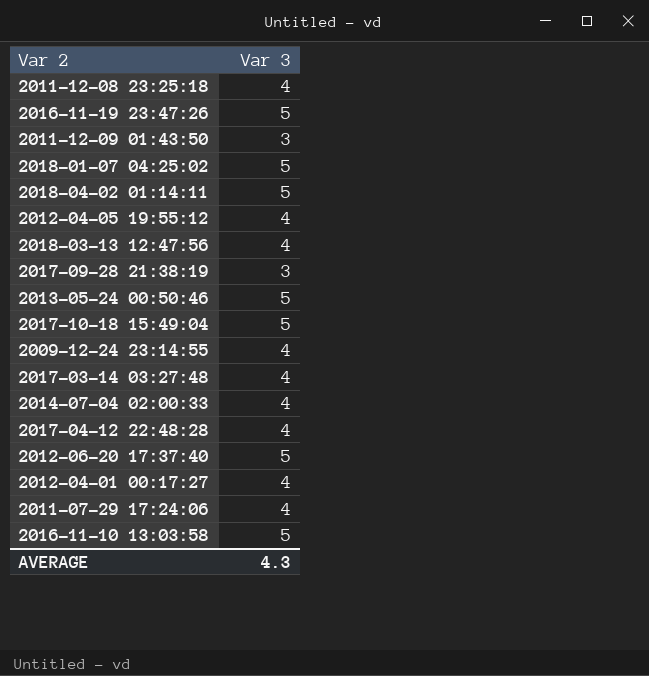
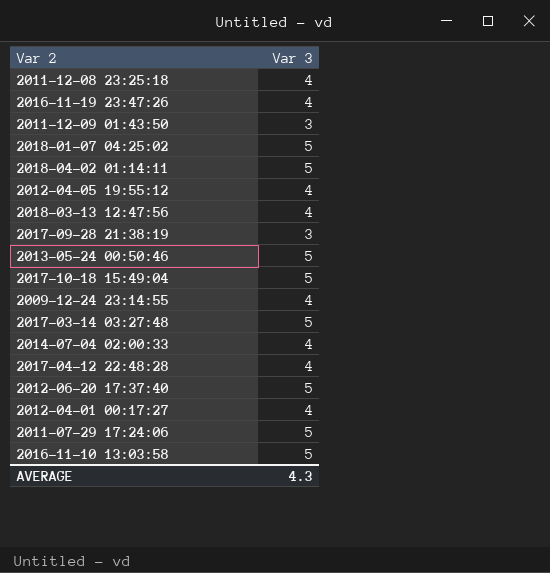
2016-11-19 23:47:26 | Var 3: 5 -> 4
2017-03-14 03:27:48 | Var 3: 4 -> 5
2011-07-29 17:24:06 | Var 3: 4 -> 5

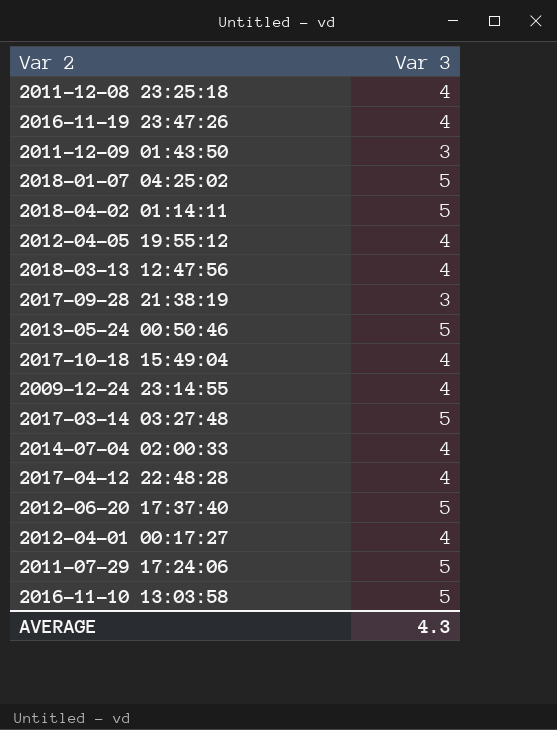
2017-10-18 15:49:04 | Var 3: 5 -> 4

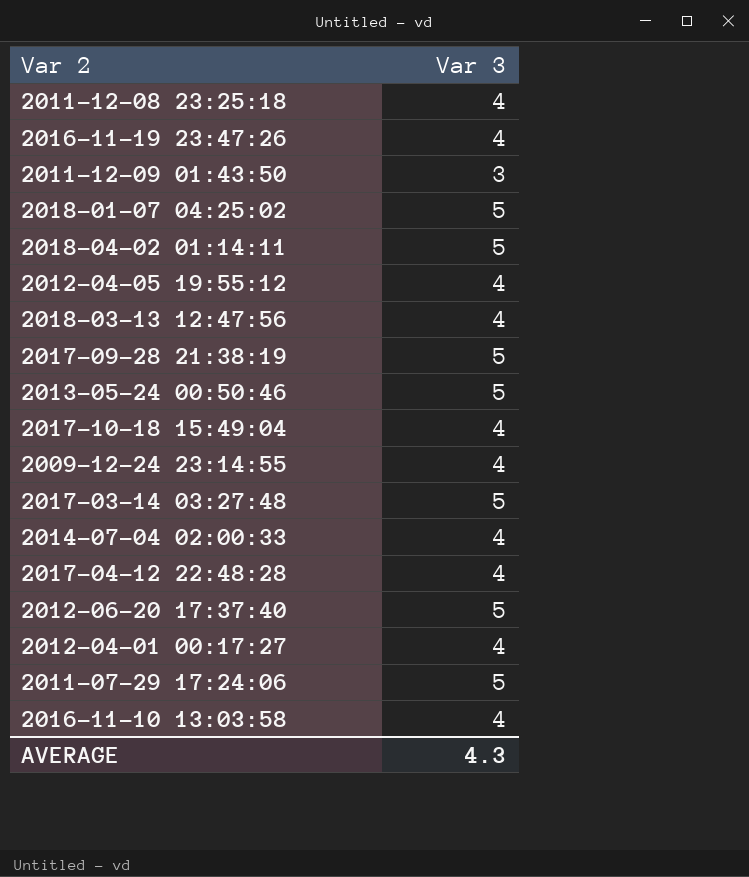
2017-09-28 21:38:19 | Var 3: 3 -> 5
2016-11-10 13:03:58 | Var 3: 5 -> 4

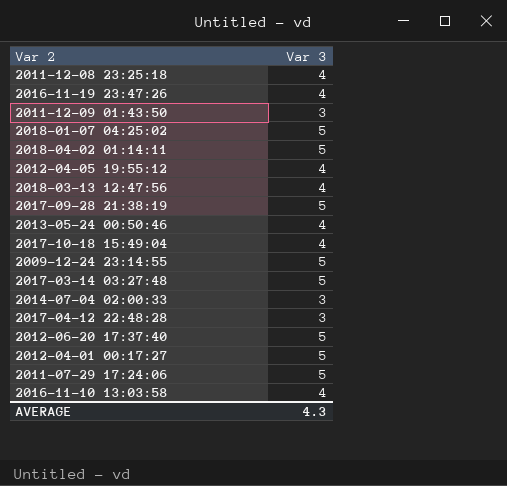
2013-05-24 00:50:46 | Var 3: 5 -> 4
2009-12-24 23:14:55 | Var 3: 4 -> 5
2014-07-04 02:00:33 | Var 3: 4 -> 3
2017-04-12 22:48:28 | Var 3: 4 -> 3
2012-04-01 00:17:27 | Var 3: 4 -> 5

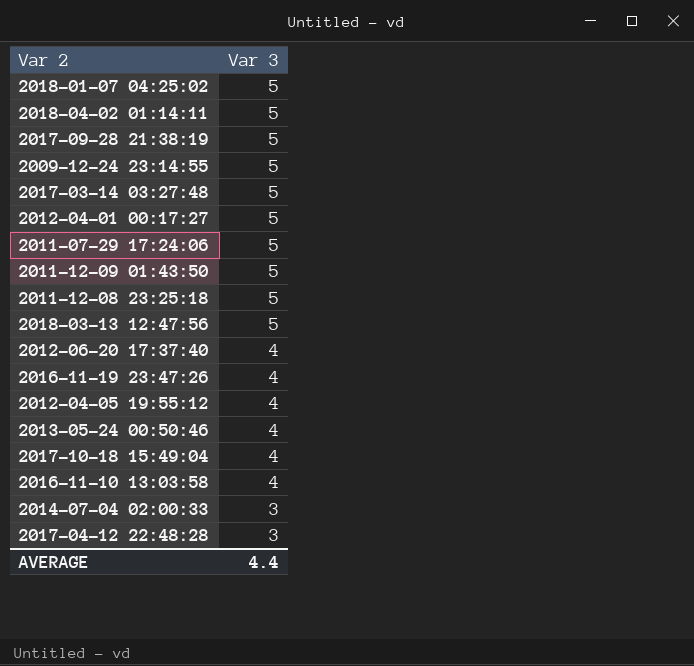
row order: none -> Var 3 descending
2011-12-09 01:43:50 | Var 3: 3 -> 5
2011-12-08 23:25:18 | Var 3: 4 -> 5
2018-03-13 12:47:56 | Var 3: 4 -> 5
2012-06-20 17:37:40 | Var 3: 5 -> 4
AVERAGE | Var 3: 4.3 -> 4.4

